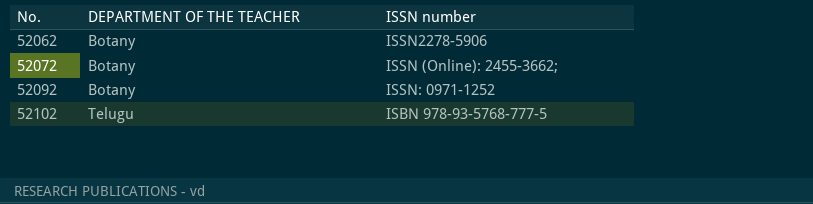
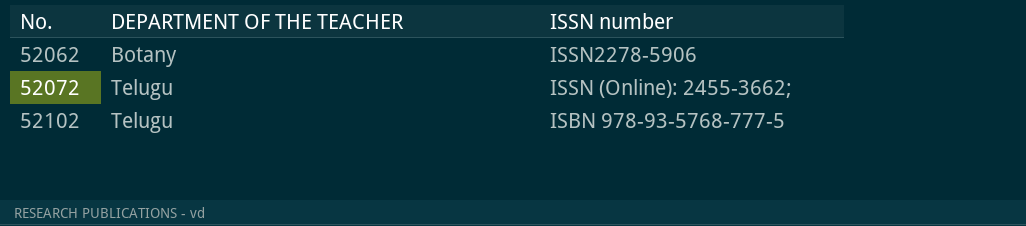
row 52092: Botany | ISSN: 0971-1252 -> none
52072 | DEPARTMENT OF THE TEACHER: Botany -> Telugu

